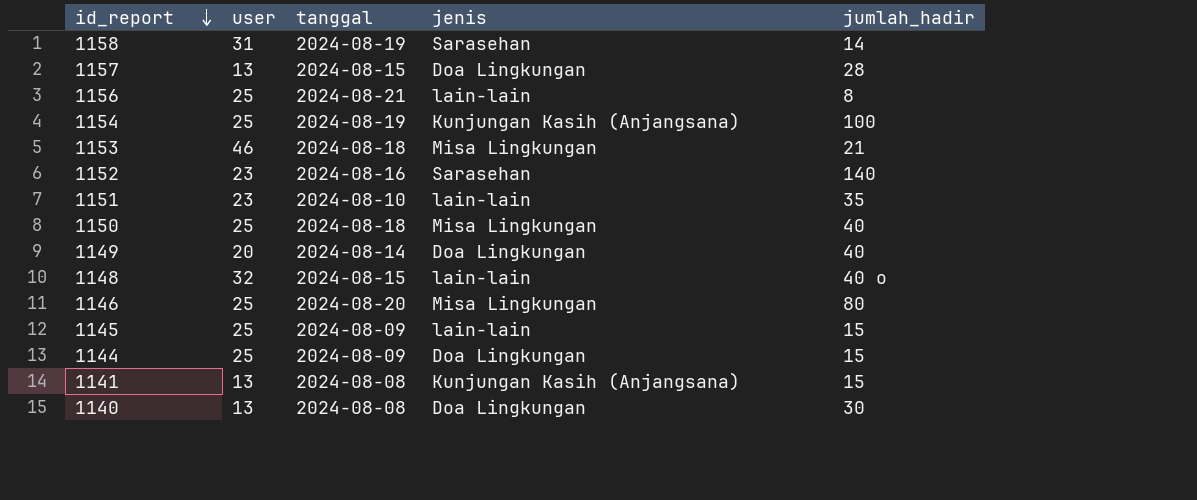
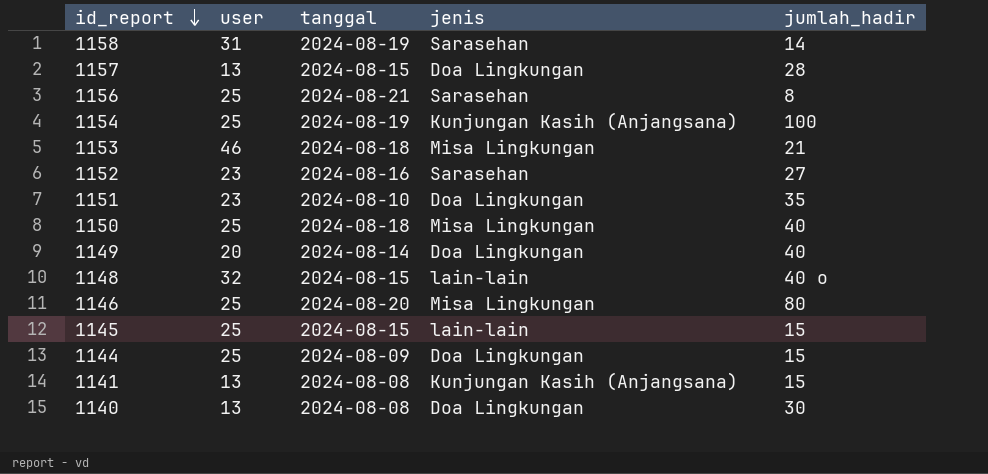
1156 | jenis: lain-lain -> Sarasehan
1152 | jumlah_hadir: 140 -> 27
1151 | jenis: lain-lain -> Doa Lingkungan
1145 | tanggal: 2024-08-09 -> 2024-08-15

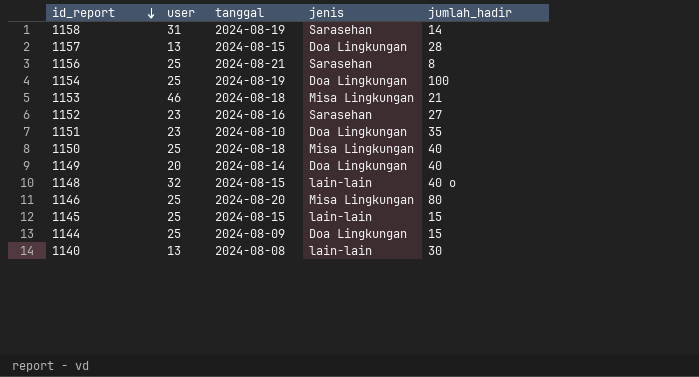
row 1141: 13 | 2024-08-08 | Kunjungan Kasih (Anjangsana) | 15 -> none
1154 | jenis: Kunjungan Kasih (Anjangsana) -> Doa Lingkungan
1140 | jenis: Doa Lingkungan -> lain-lain

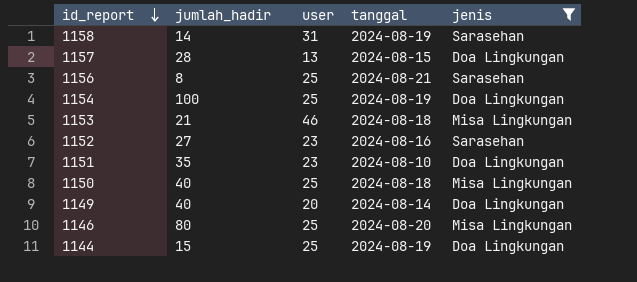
filter: none -> jenis != lain-lain
column jumlah_hadir | position: 5 -> 2
1144 | tanggal: 2024-08-09 -> 2024-08-19

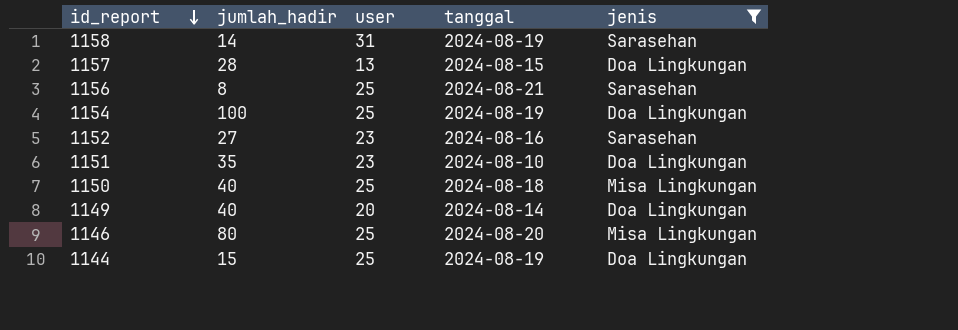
row 1153: 21 | 46 | 2024-08-18 | Misa Lingkungan -> none

